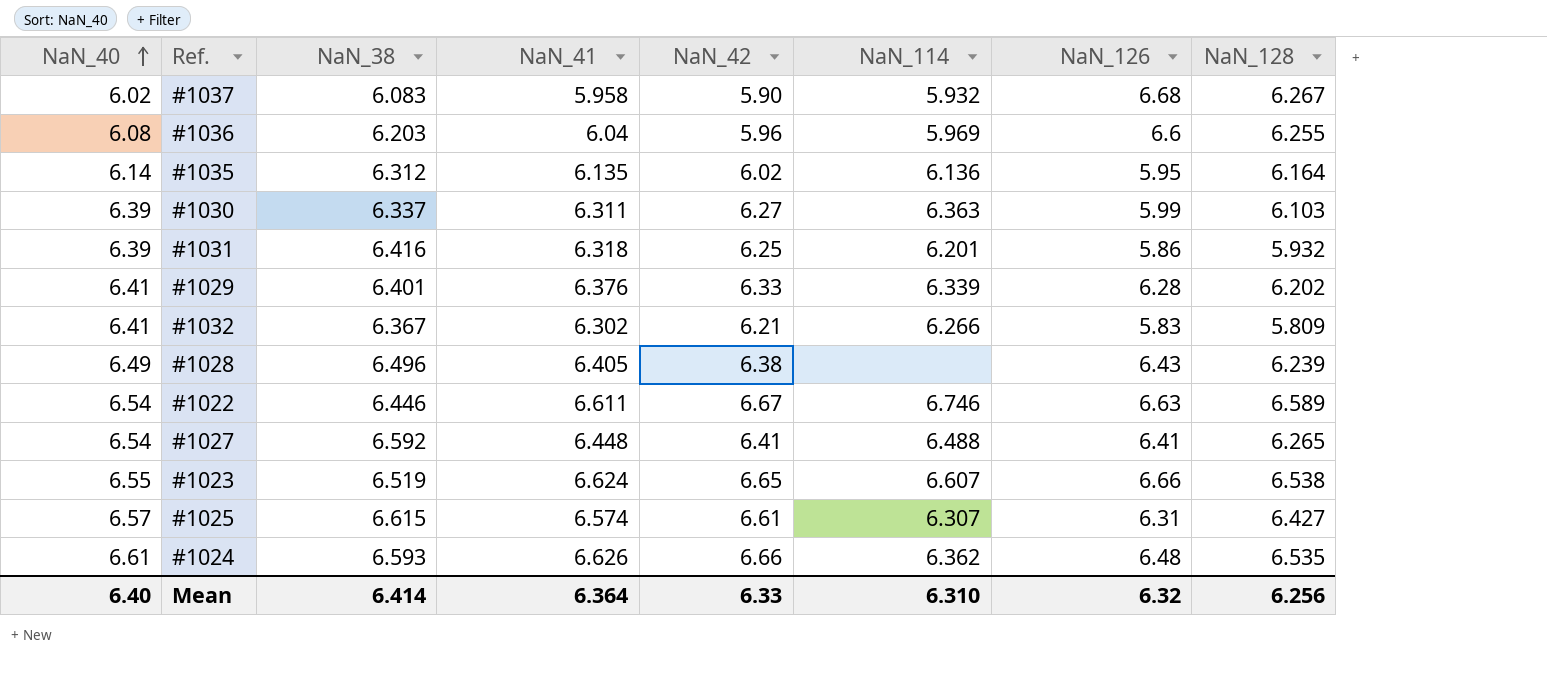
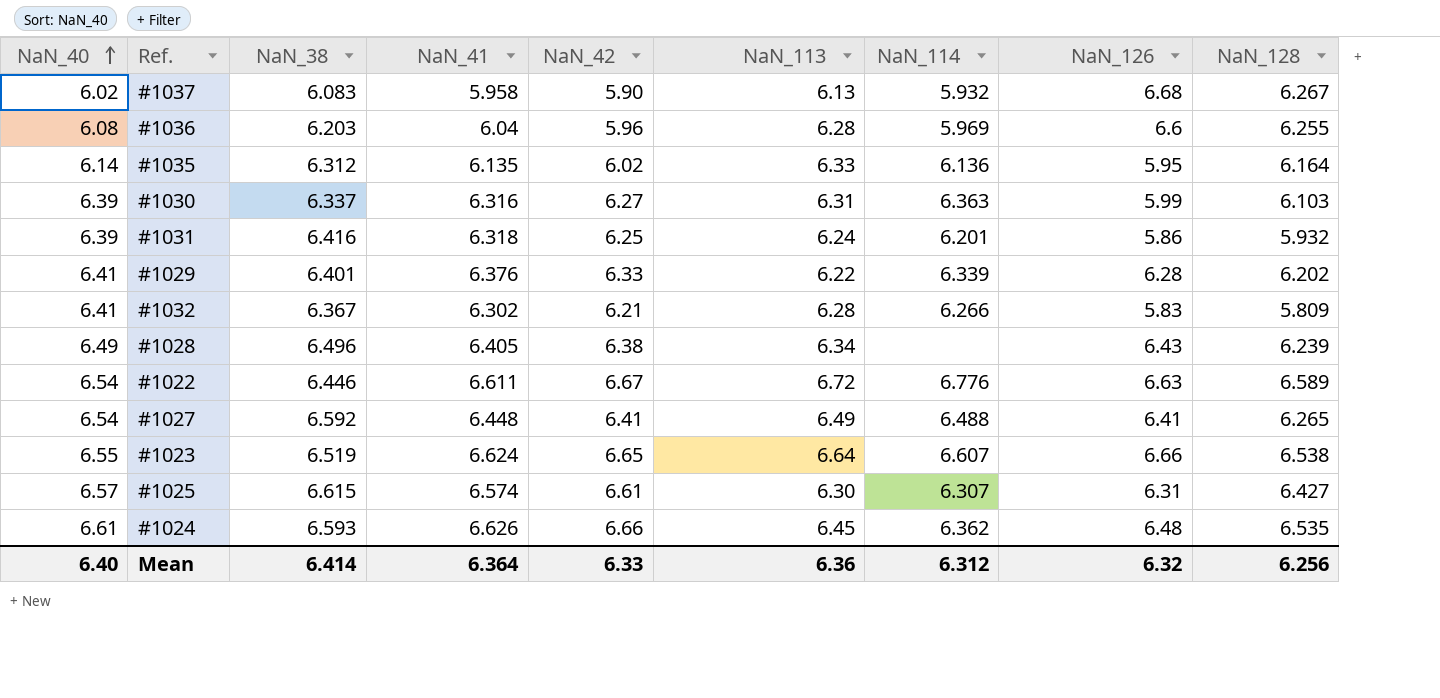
column NaN_113 | position: none -> 6
#1030 | NaN_41: 6.311 -> 6.316
#1022 | NaN_114: 6.746 -> 6.776
Mean | NaN_114: 6.310 -> 6.312

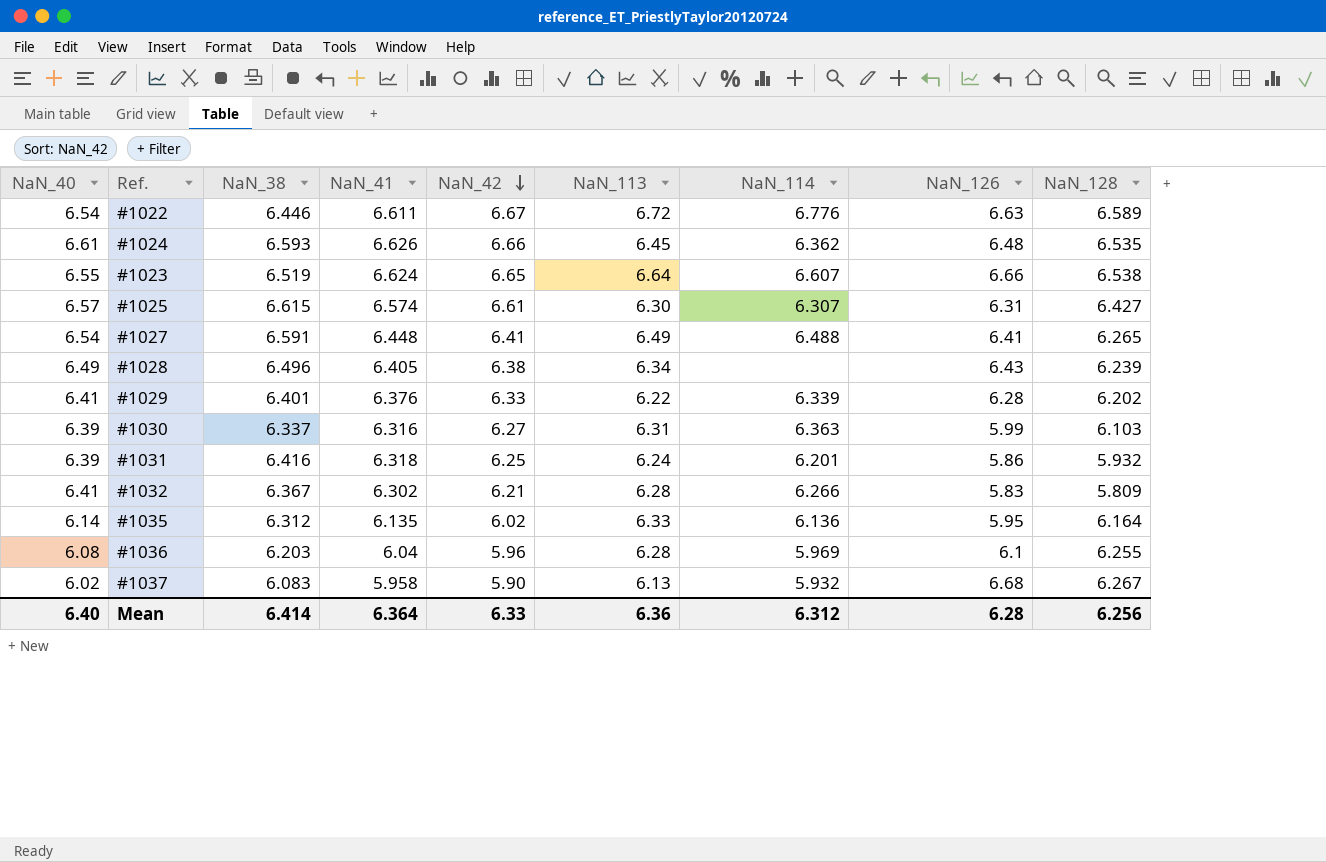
row order: NaN_40 ascending -> NaN_42 descending
#1027 | NaN_38: 6.592 -> 6.591
#1036 | NaN_126: 6.6 -> 6.1
Mean | NaN_126: 6.32 -> 6.28

